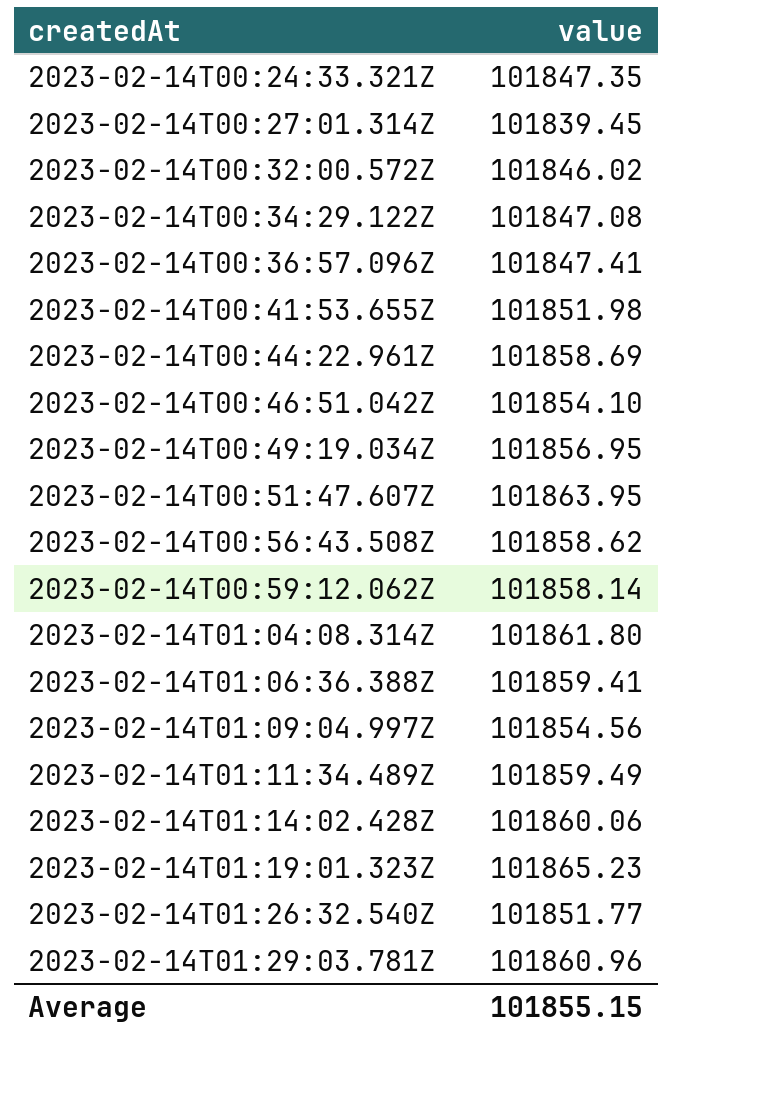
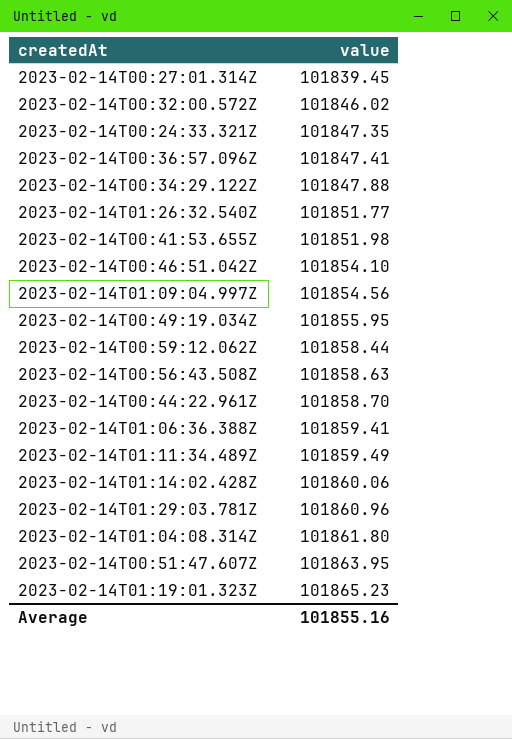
row order: createdAt ascending -> value ascending
2023-02-14T00:34:29.122Z | value: 101847.08 -> 101847.88
2023-02-14T00:49:19.034Z | value: 101856.95 -> 101855.95
2023-02-14T00:59:12.062Z | value: 101858.14 -> 101858.44
2023-02-14T00:56:43.508Z | value: 101858.62 -> 101858.63
2023-02-14T00:44:22.961Z | value: 101858.69 -> 101858.70
Average | value: 101855.15 -> 101855.16

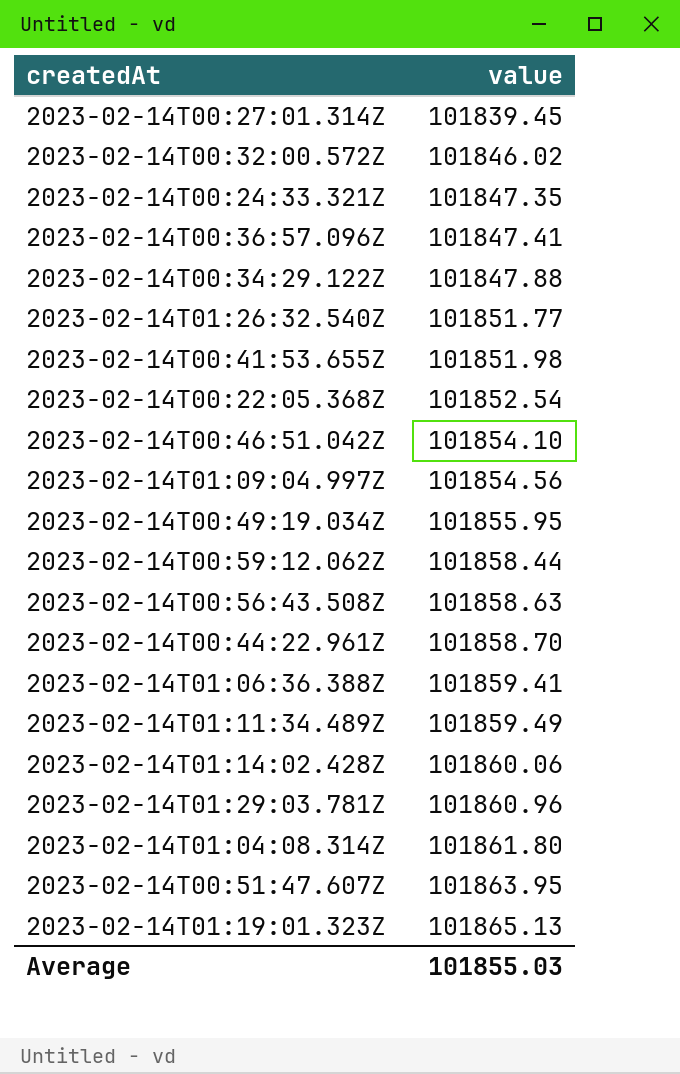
row 2023-02-14T00:22:05.368Z: none -> 101852.54
2023-02-14T01:19:01.323Z | value: 101865.23 -> 101865.13
Average | value: 101855.16 -> 101855.03

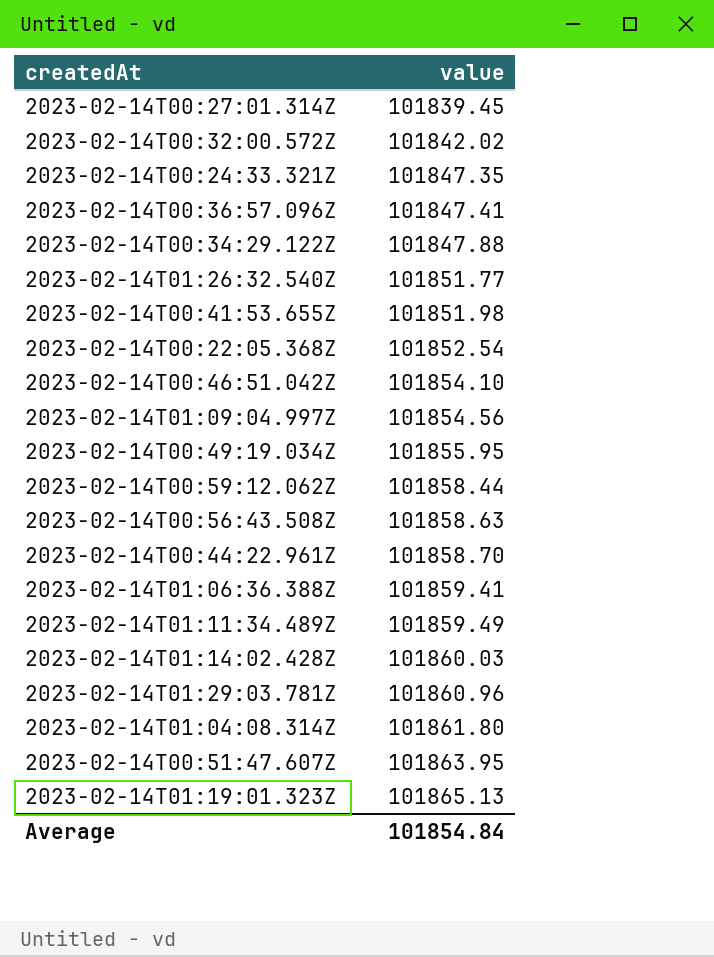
2023-02-14T00:32:00.572Z | value: 101846.02 -> 101842.02
2023-02-14T01:14:02.428Z | value: 101860.06 -> 101860.03
Average | value: 101855.03 -> 101854.84

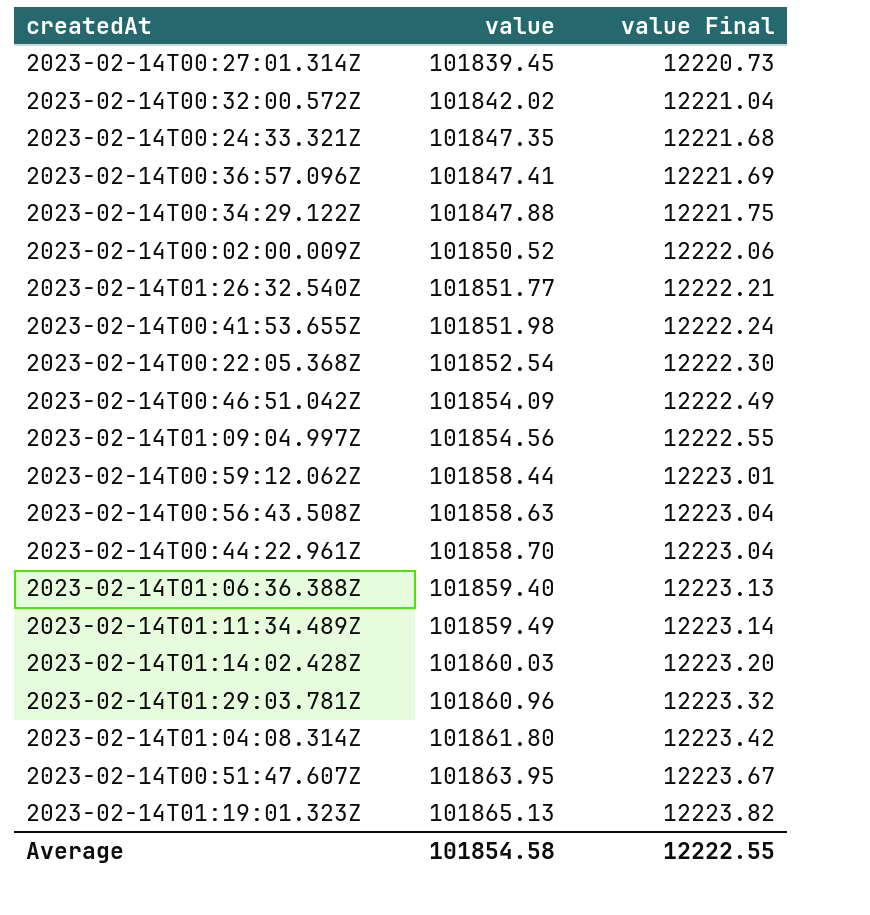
column value Final | formula: none -> [value] * 0.12
row 2023-02-14T00:49:19.034Z: 101855.95 -> none
row 2023-02-14T00:02:00.009Z: none -> 101850.52 | 12222.06
2023-02-14T00:46:51.042Z | value: 101854.10 -> 101854.09
2023-02-14T01:06:36.388Z | value: 101859.41 -> 101859.40
Average | value: 101854.84 -> 101854.58

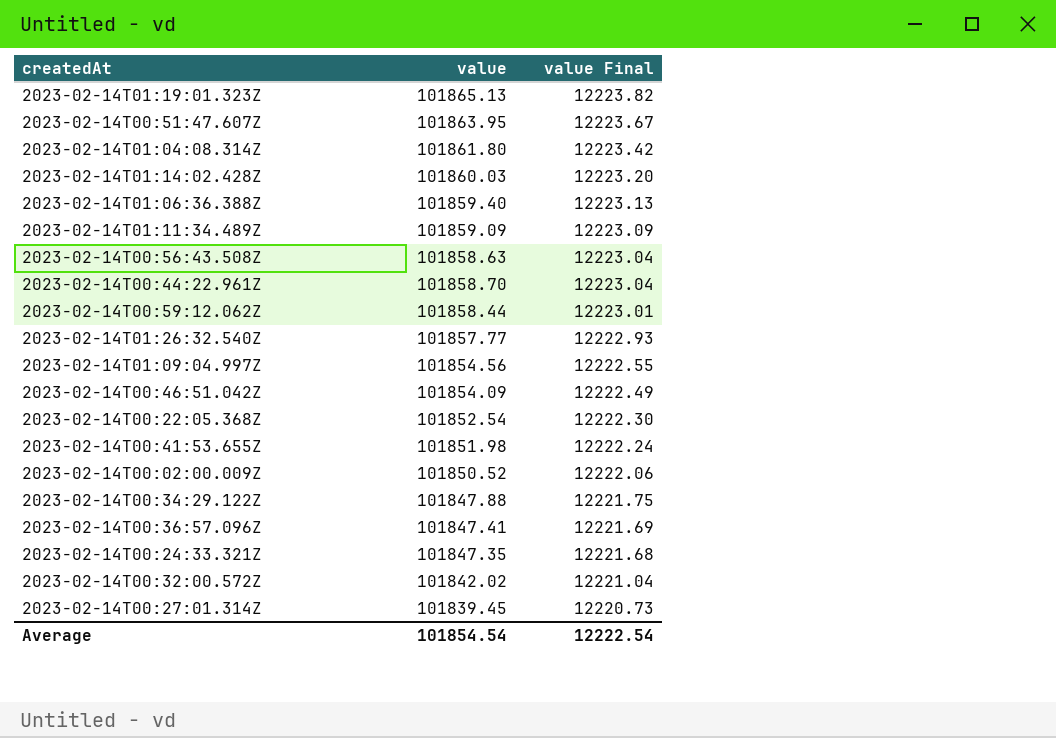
row order: value ascending -> value Final descending
row 2023-02-14T01:29:03.781Z: 101860.96 | 12223.32 -> none
2023-02-14T01:11:34.489Z | value: 101859.49 -> 101859.09
2023-02-14T01:11:34.489Z | value Final: 12223.14 -> 12223.09
2023-02-14T01:26:32.540Z | value: 101851.77 -> 101857.77
2023-02-14T01:26:32.540Z | value Final: 12222.21 -> 12222.93
Average | value: 101854.58 -> 101854.54
Average | value Final: 12222.55 -> 12222.54

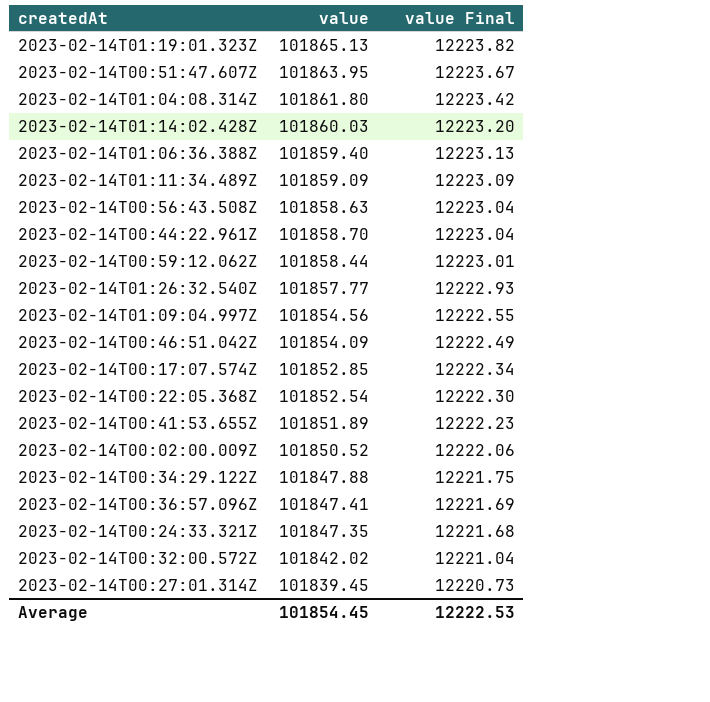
row 2023-02-14T00:17:07.574Z: none -> 101852.85 | 12222.34
2023-02-14T00:41:53.655Z | value: 101851.98 -> 101851.89
2023-02-14T00:41:53.655Z | value Final: 12222.24 -> 12222.23
Average | value: 101854.54 -> 101854.45
Average | value Final: 12222.54 -> 12222.53

